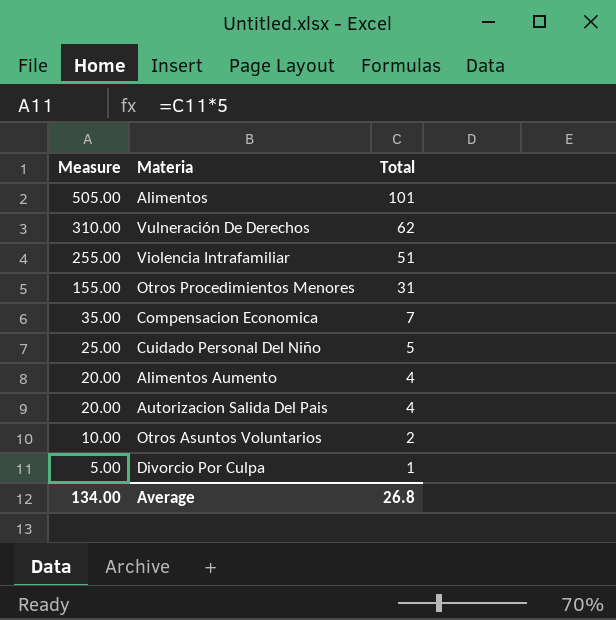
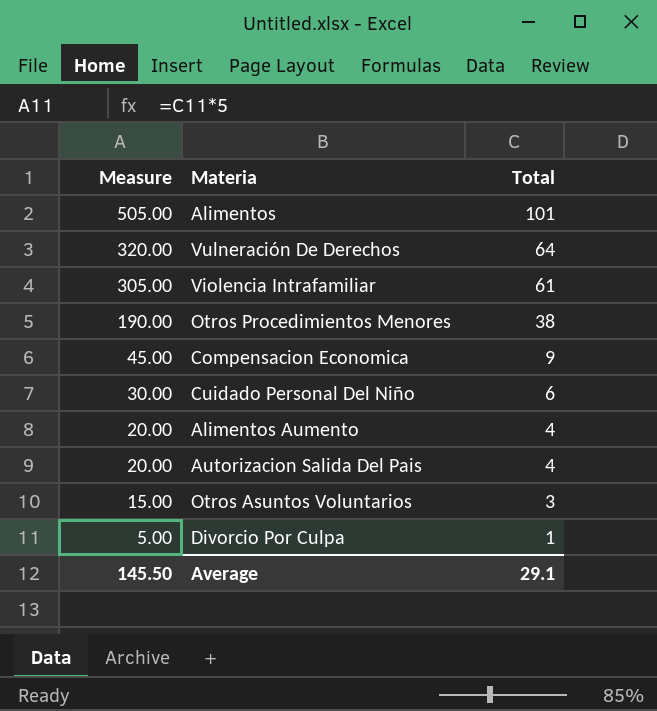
Vulneración De Derechos | Measure: 310.00 -> 320.00
Vulneración De Derechos | Total: 62 -> 64
Violencia Intrafamiliar | Measure: 255.00 -> 305.00
Violencia Intrafamiliar | Total: 51 -> 61
Otros Procedimientos Menores | Measure: 155.00 -> 190.00
Otros Procedimientos Menores | Total: 31 -> 38
Compensacion Economica | Measure: 35.00 -> 45.00
Compensacion Economica | Total: 7 -> 9
Cuidado Personal Del Niño | Measure: 25.00 -> 30.00
Cuidado Personal Del Niño | Total: 5 -> 6
Otros Asuntos Voluntarios | Measure: 10.00 -> 15.00
Otros Asuntos Voluntarios | Total: 2 -> 3
Average | Measure: 134.00 -> 145.50
Average | Total: 26.8 -> 29.1

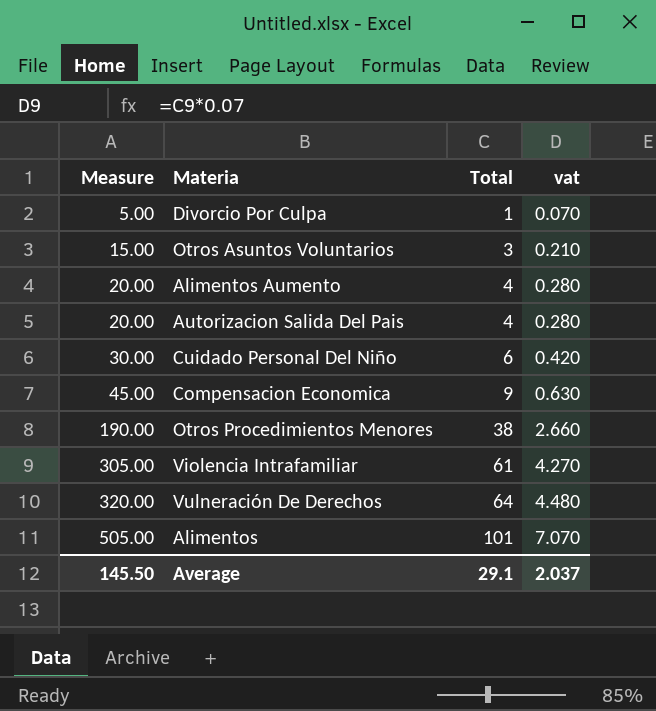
row order: Measure descending -> Measure ascending
column vat | formula: none -> [Total] * 0.07

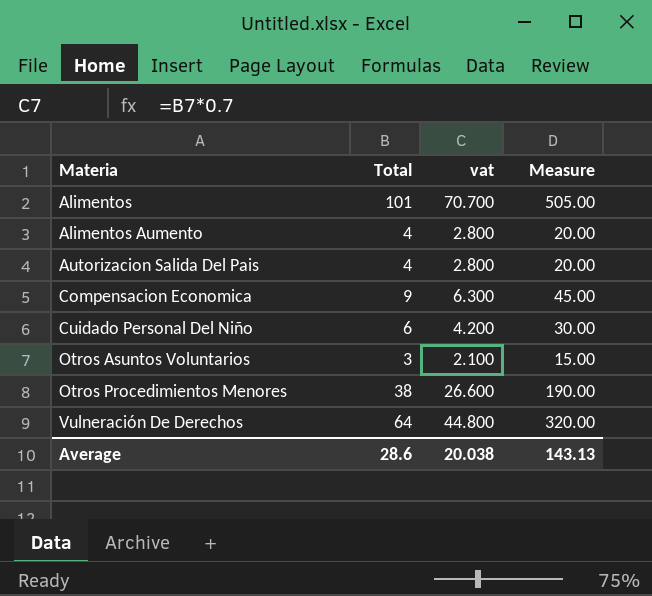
row order: Measure ascending -> Materia ascending
column vat | formula: [Total] * 0.07 -> [Total] * 0.7
column Measure | position: 1 -> 4
row Divorcio Por Culpa: 5.00 | 1 | 0.070 -> none
row Violencia Intrafamiliar: 305.00 | 61 | 4.270 -> none
Average | Total: 29.1 -> 28.6
Average | vat: 2.037 -> 20.038
Average | Measure: 145.50 -> 143.13

